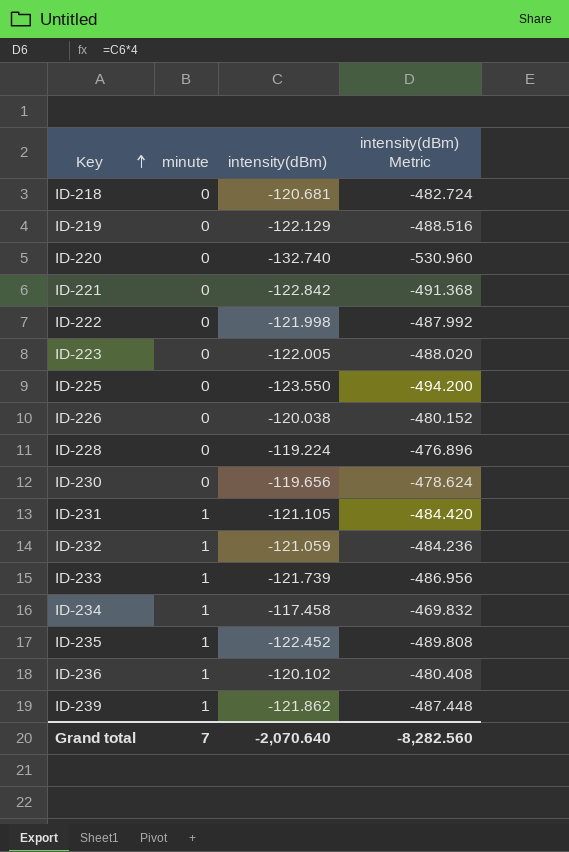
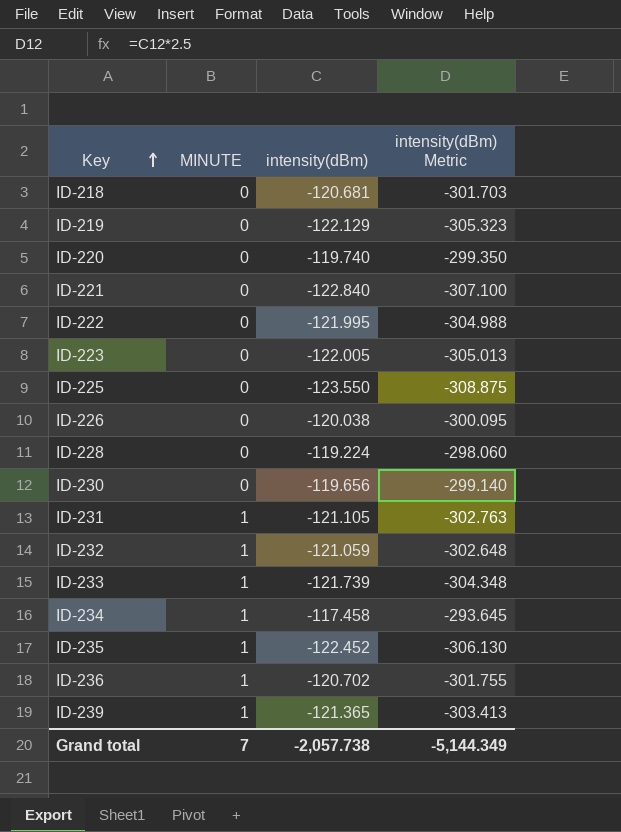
column name: minute -> MINUTE
column intensity(dBm) Metric | formula: [intensity(dBm)] * 4 -> [intensity(dBm)] * 2.5
ID-220 | intensity(dBm): -132.740 -> -119.740
ID-221 | intensity(dBm): -122.842 -> -122.840
ID-222 | intensity(dBm): -121.998 -> -121.995
ID-236 | intensity(dBm): -120.102 -> -120.702
ID-239 | intensity(dBm): -121.862 -> -121.365
Grand total | intensity(dBm): -2,070.640 -> -2,057.738
Grand total | intensity(dBm) Metric: -8,282.560 -> -5,144.349

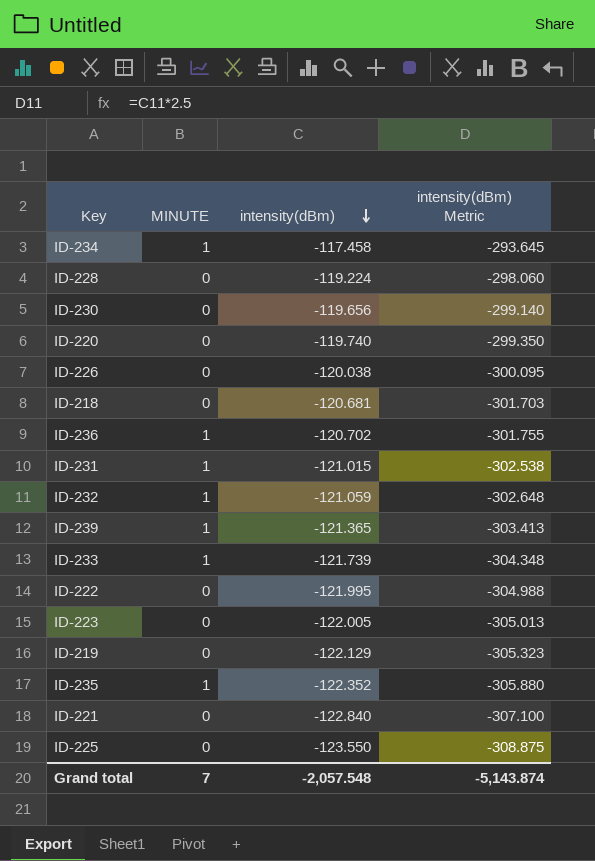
row order: Key ascending -> intensity(dBm) descending
ID-231 | intensity(dBm): -121.105 -> -121.015
ID-231 | intensity(dBm) Metric: -302.763 -> -302.538
ID-235 | intensity(dBm): -122.452 -> -122.352
ID-235 | intensity(dBm) Metric: -306.130 -> -305.880
Grand total | intensity(dBm): -2,057.738 -> -2,057.548
Grand total | intensity(dBm) Metric: -5,144.349 -> -5,143.874

